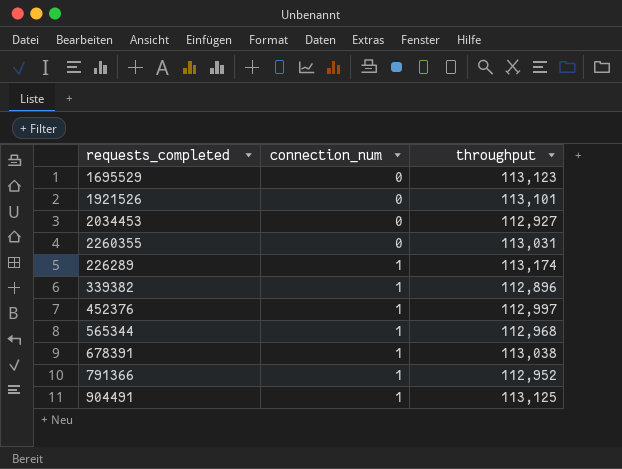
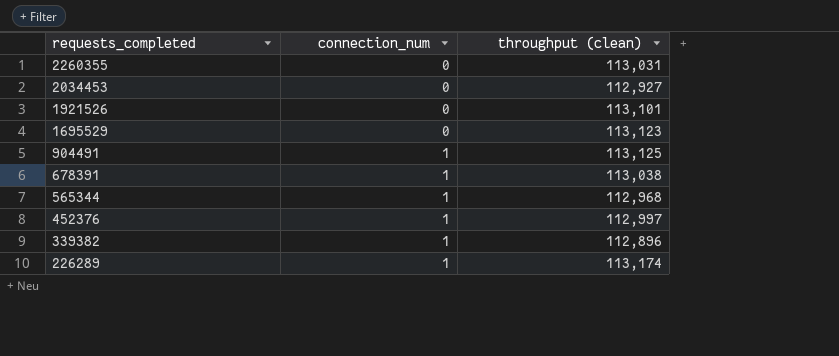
row order: connection_num ascending -> requests_completed descending
column name: throughput -> throughput (clean)
row 791366: 1 | 112,952 -> none

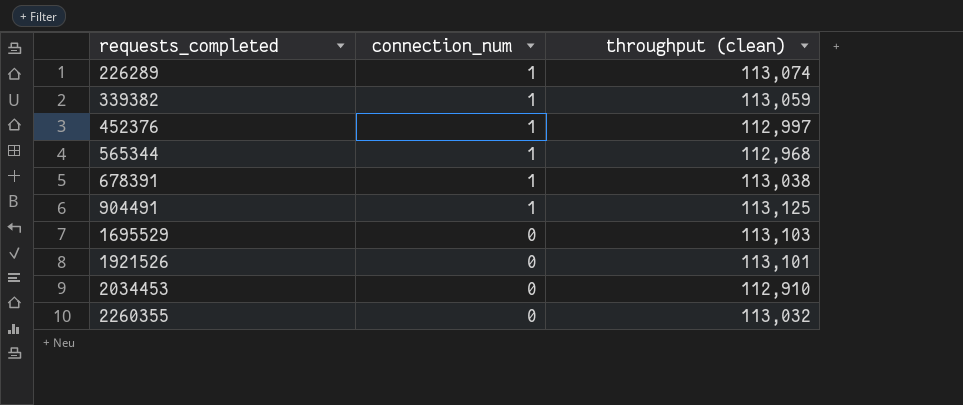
row order: requests_completed descending -> requests_completed ascending
226289 | throughput (clean): 113,174 -> 113,074
339382 | throughput (clean): 112,896 -> 113,059
1695529 | throughput (clean): 113,123 -> 113,103
2034453 | throughput (clean): 112,927 -> 112,910
2260355 | throughput (clean): 113,031 -> 113,032

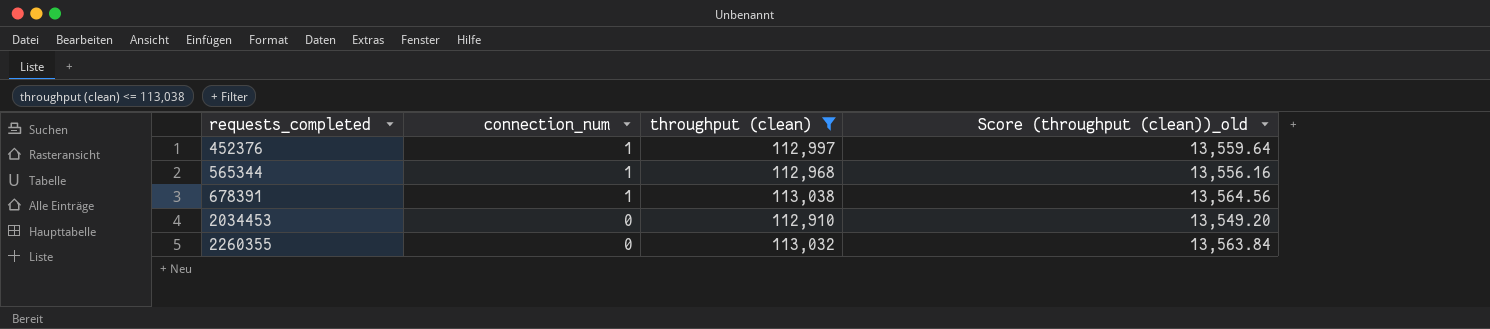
filter: none -> throughput (clean) <= 113,038
column Score (throughput (clean))_old | formula: none -> [throughput (clean)] * 0.12

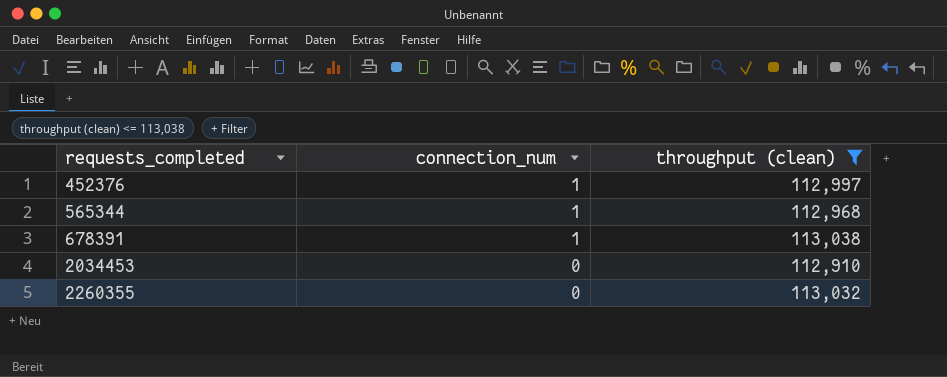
column Score (throughput (clean))_old | formula: [throughput (clean)] * 0.12 -> none

